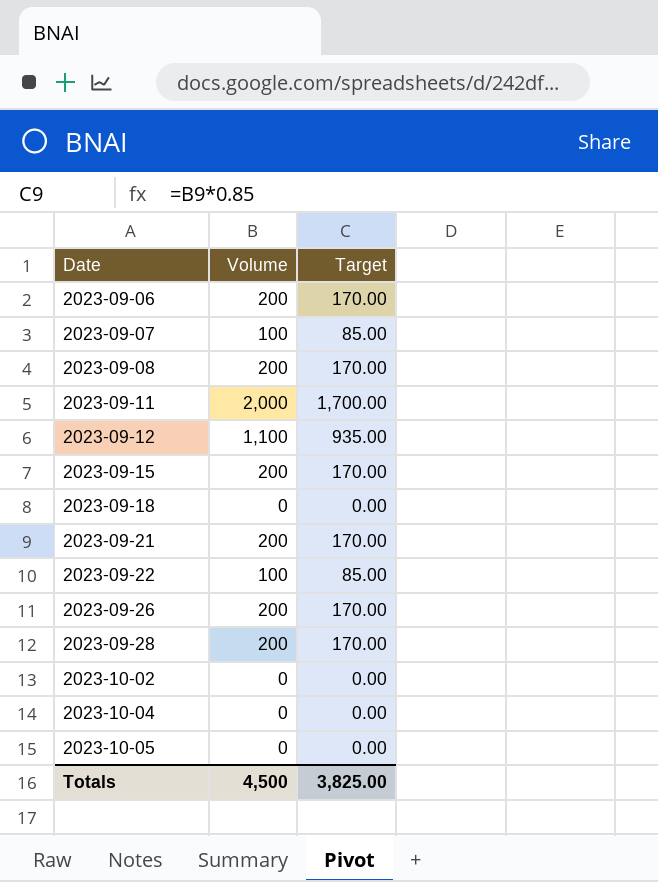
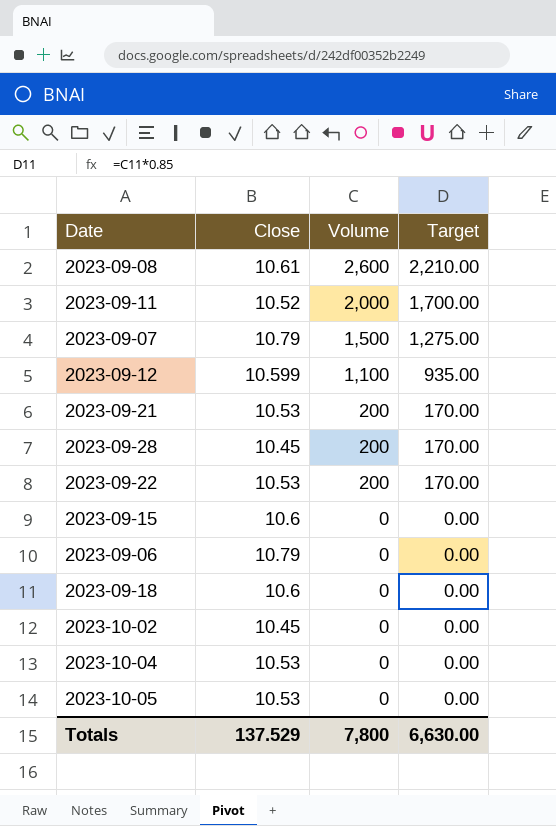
row order: Date ascending -> Volume descending
column Close | position: none -> 2
row 2023-09-26: 200 | 170.00 -> none
2023-09-08 | Volume: 200 -> 2,600
2023-09-08 | Target: 170.00 -> 2,210.00
2023-09-07 | Volume: 100 -> 1,500
2023-09-07 | Target: 85.00 -> 1,275.00
2023-09-22 | Volume: 100 -> 200
2023-09-22 | Target: 85.00 -> 170.00
2023-09-15 | Volume: 200 -> 0
2023-09-15 | Target: 170.00 -> 0.00
2023-09-06 | Volume: 200 -> 0
2023-09-06 | Target: 170.00 -> 0.00
Totals | Volume: 4,500 -> 7,800
Totals | Target: 3,825.00 -> 6,630.00

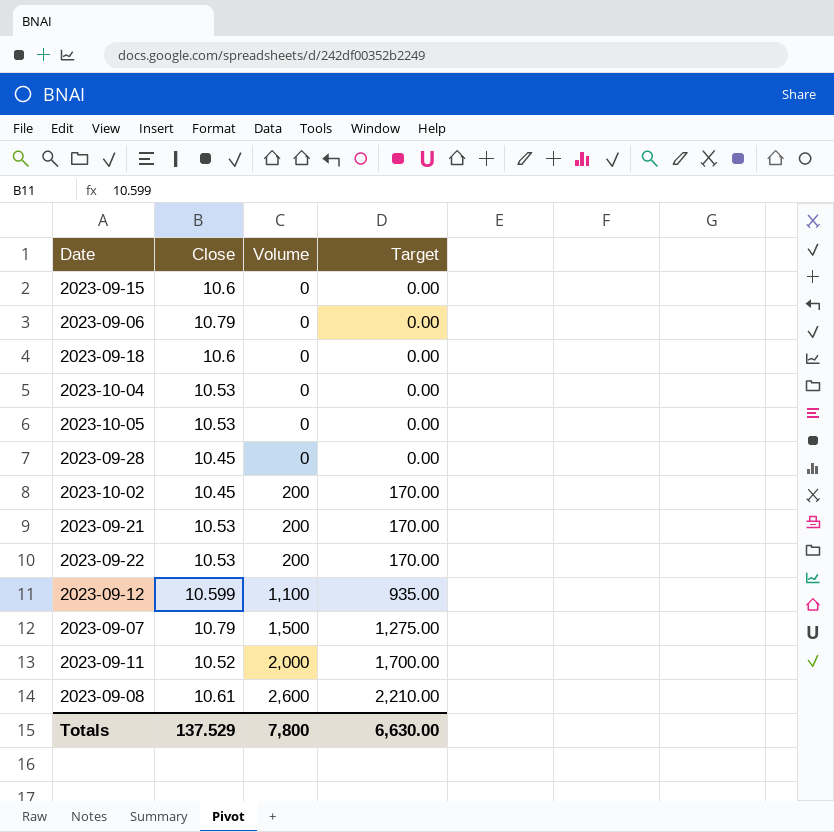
row order: Volume descending -> Volume ascending
2023-09-28 | Volume: 200 -> 0
2023-09-28 | Target: 170.00 -> 0.00
2023-10-02 | Volume: 0 -> 200
2023-10-02 | Target: 0.00 -> 170.00

